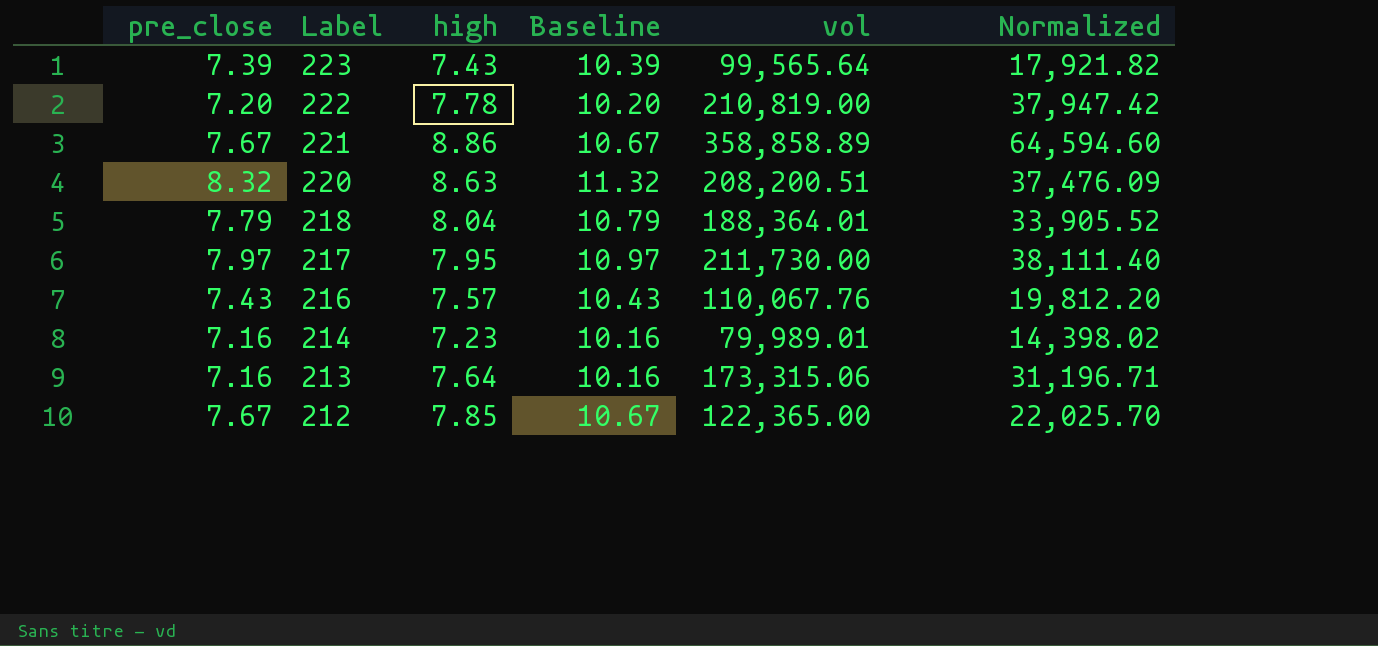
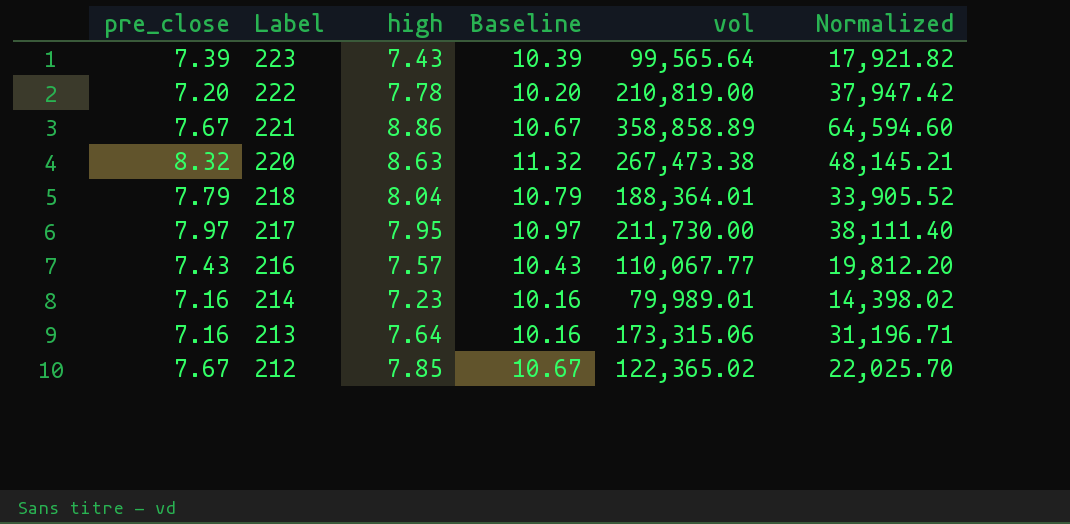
220 | vol: 208,200.51 -> 267,473.38
220 | Normalized: 37,476.09 -> 48,145.21
216 | vol: 110,067.76 -> 110,067.77
212 | vol: 122,365.00 -> 122,365.02

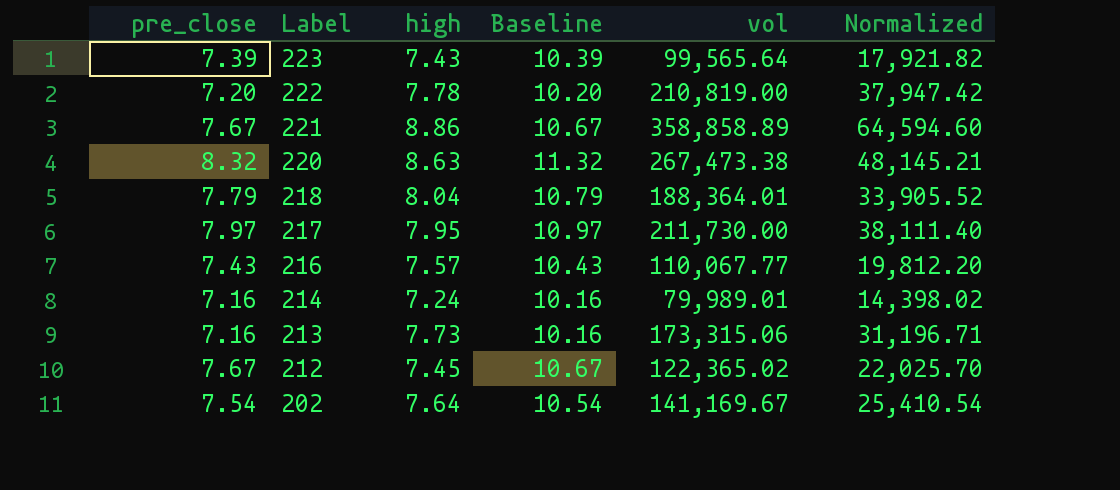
214 | high: 7.23 -> 7.24
213 | high: 7.64 -> 7.73
212 | high: 7.85 -> 7.45
row 202: none -> 7.54 | 7.64 | 10.54 | 141,169.67 | 25,410.54

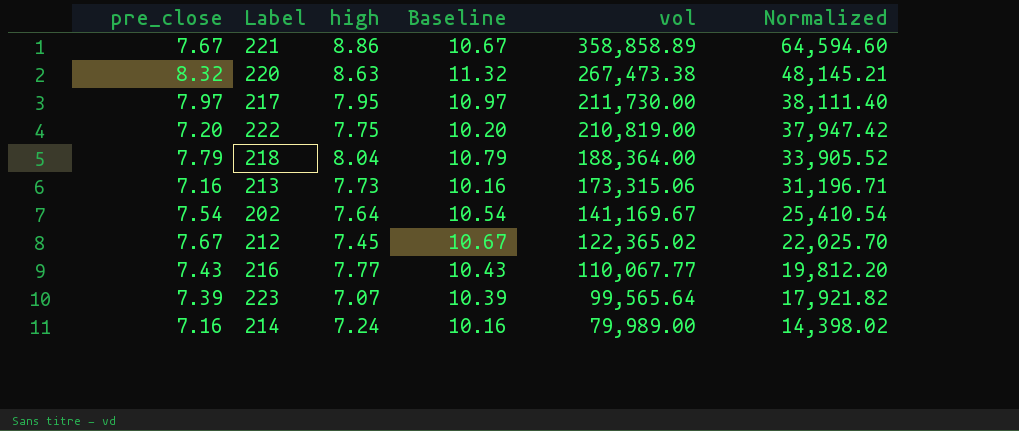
row order: Label descending -> vol descending
222 | high: 7.78 -> 7.75
218 | vol: 188,364.01 -> 188,364.00
216 | high: 7.57 -> 7.77
223 | high: 7.43 -> 7.07
214 | vol: 79,989.01 -> 79,989.00

